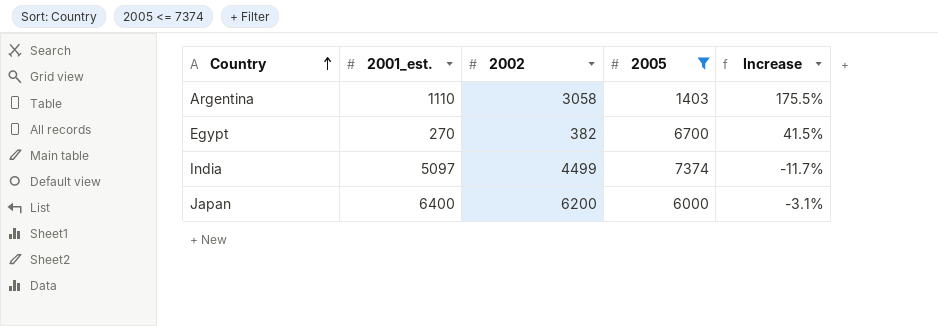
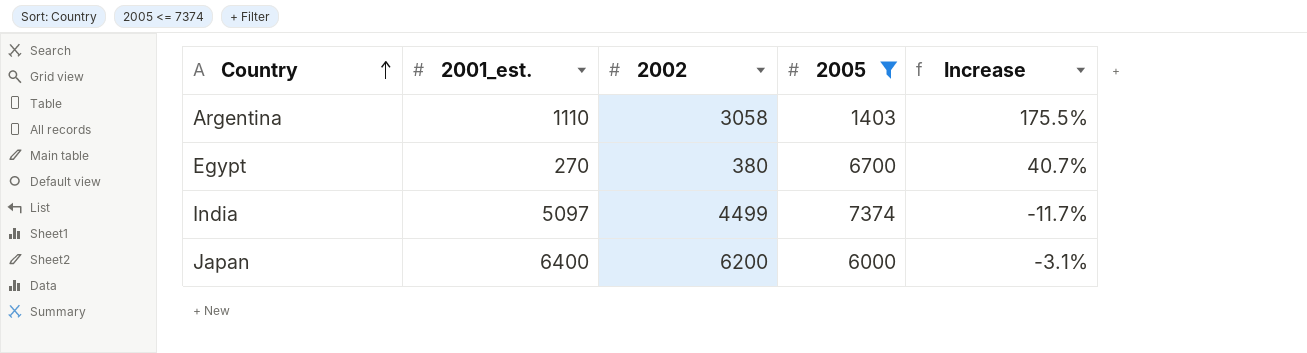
Egypt | 2002: 382 -> 380
Egypt | Increase: 41.5% -> 40.7%

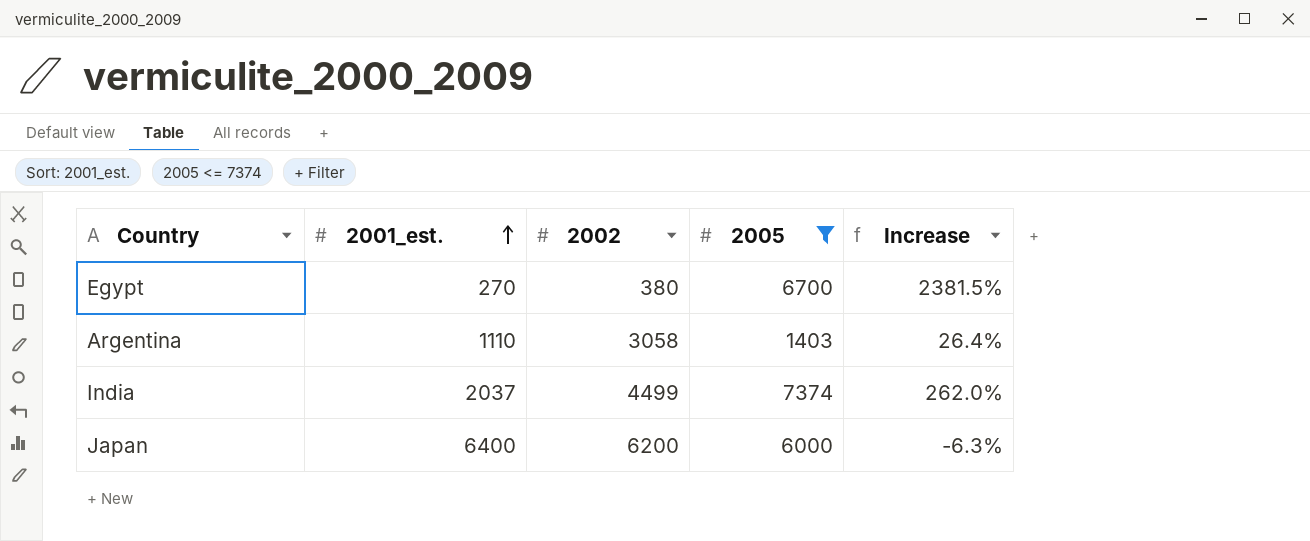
row order: Country ascending -> 2001_est. ascending
column Increase | formula: ([2002] - [2001_est.]) / [2001_est.] -> ([2005] - [2001_est.]) / [2001_est.]
India | 2001_est.: 5097 -> 2037

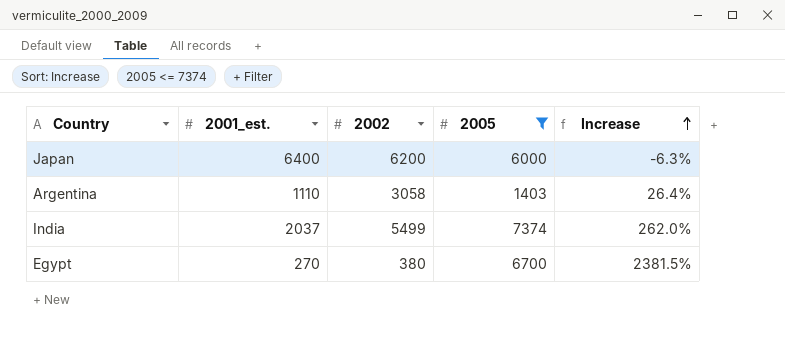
row order: 2001_est. ascending -> Increase ascending
India | 2002: 4499 -> 5499

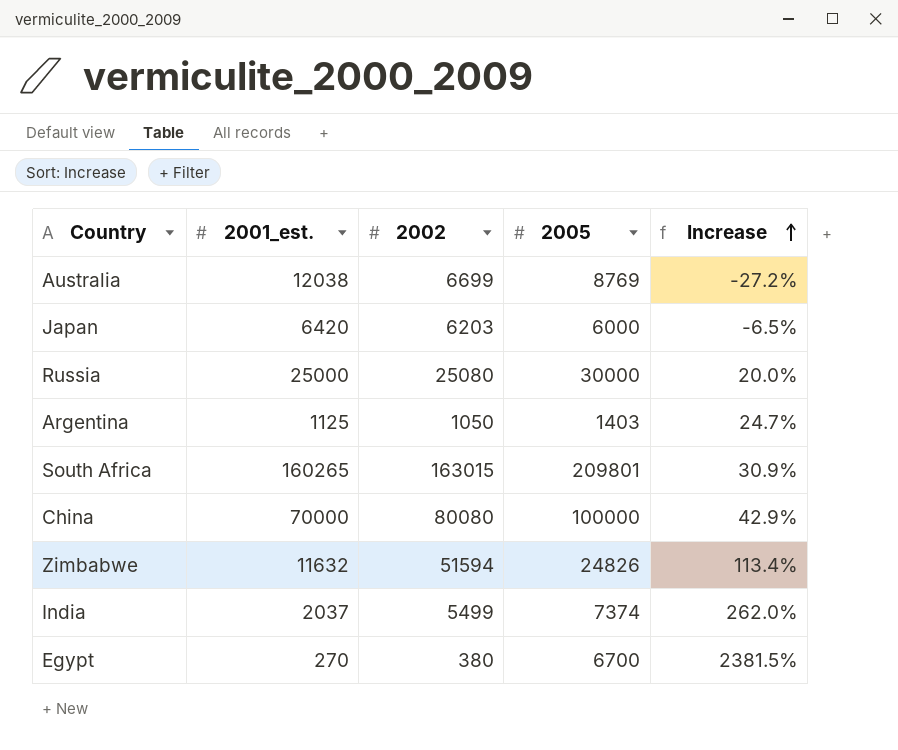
filter: 2005 <= 7374 -> none
Japan | 2001_est.: 6400 -> 6420
Japan | 2002: 6200 -> 6203
Japan | Increase: -6.3% -> -6.5%
Argentina | 2001_est.: 1110 -> 1125
Argentina | 2002: 3058 -> 1050
Argentina | Increase: 26.4% -> 24.7%

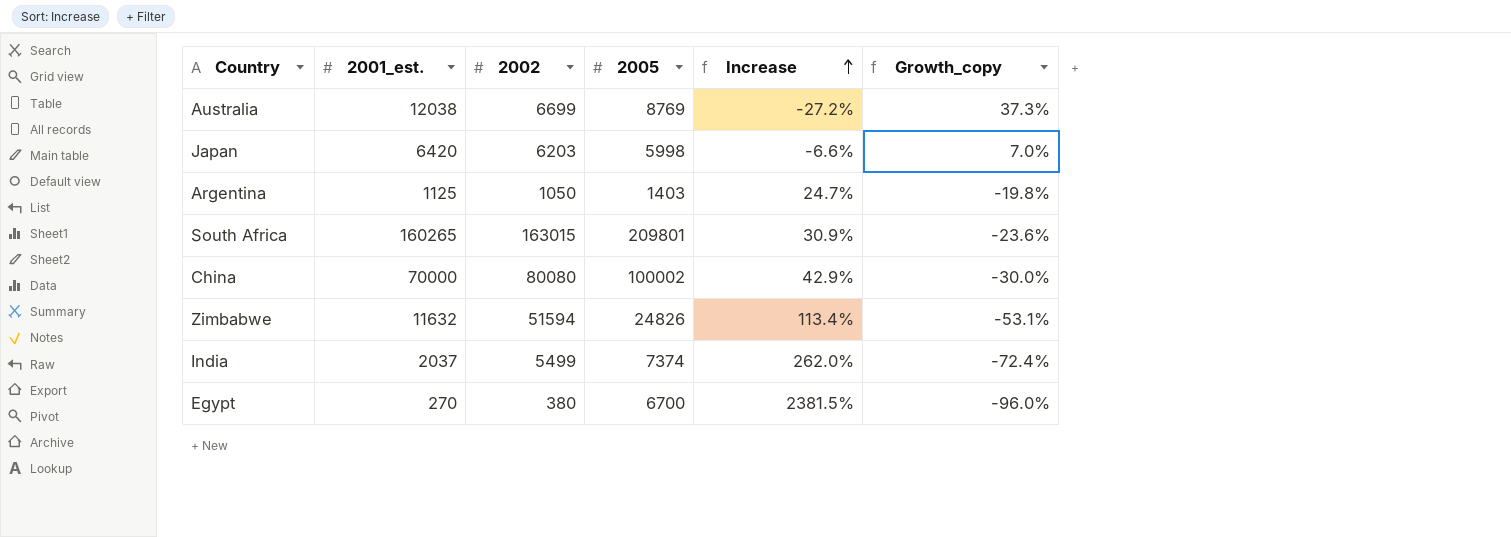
column Growth_copy | formula: none -> ([2001_est.] - [2005]) / [2005]
row Russia: 25000 | 25080 | 30000 | 20.0% -> none
Japan | 2005: 6000 -> 5998
Japan | Increase: -6.5% -> -6.6%
China | 2005: 100000 -> 100002

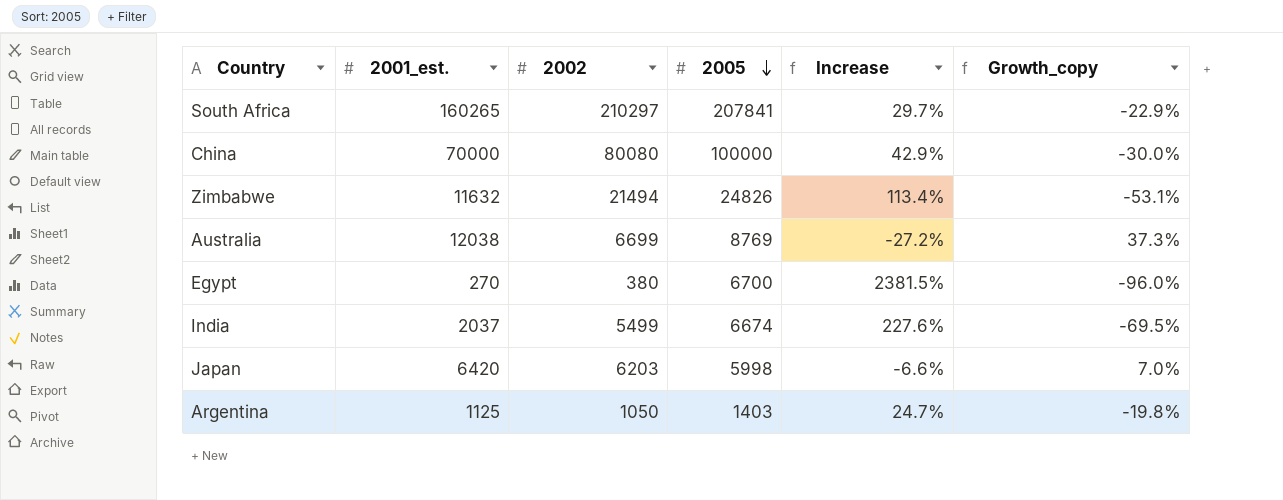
row order: Increase ascending -> 2005 descending
South Africa | 2002: 163015 -> 210297
South Africa | 2005: 209801 -> 207841
South Africa | Increase: 30.9% -> 29.7%
South Africa | Growth_copy: -23.6% -> -22.9%
China | 2005: 100002 -> 100000
Zimbabwe | 2002: 51594 -> 21494
India | 2005: 7374 -> 6674
India | Increase: 262.0% -> 227.6%
India | Growth_copy: -72.4% -> -69.5%

